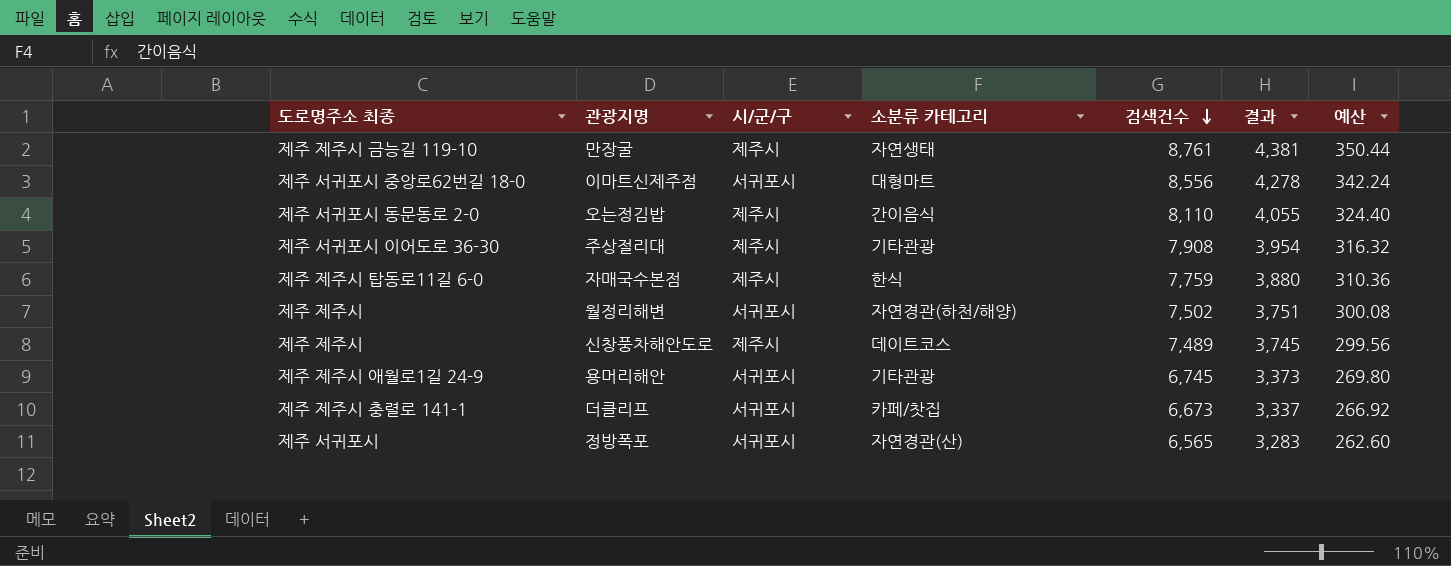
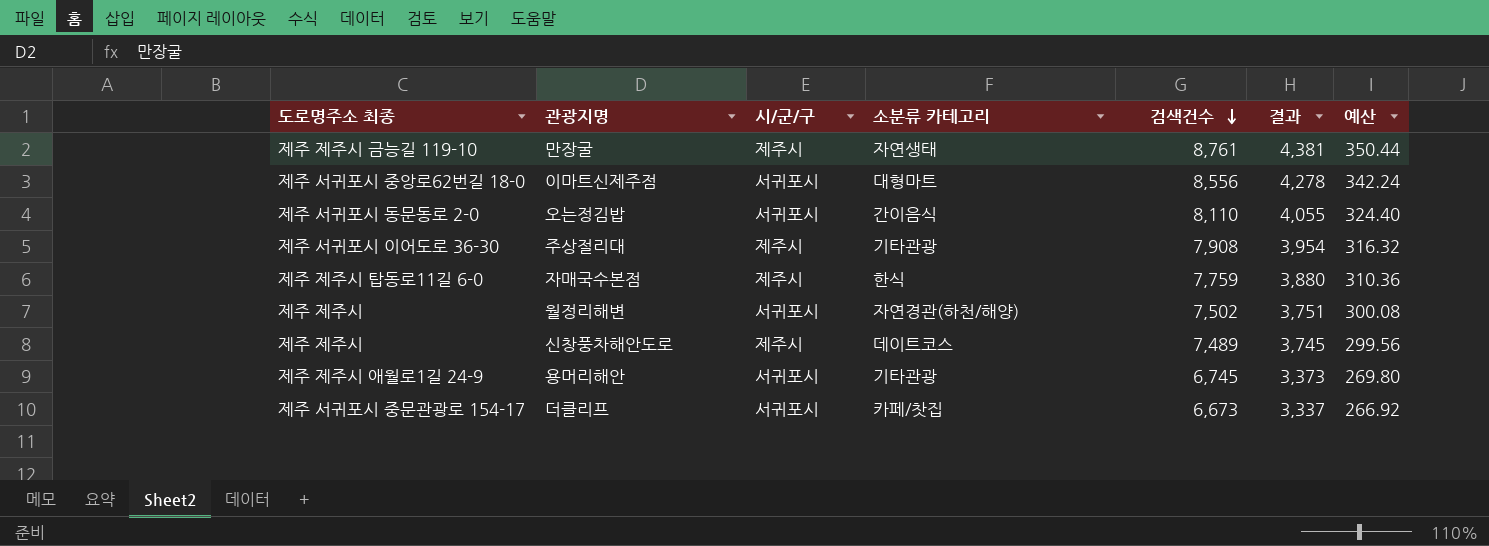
row 정방폭포: 제주 서귀포시 | 서귀포시 | 자연경관(산) | 6,565 | 3,283 | 262.60 -> none
오는정김밥 | 시/군/구: 제주시 -> 서귀포시
더클리프 | 도로명주소 최종: 제주 제주시 충렬로 141-1 -> 제주 서귀포시 중문관광로 154-17

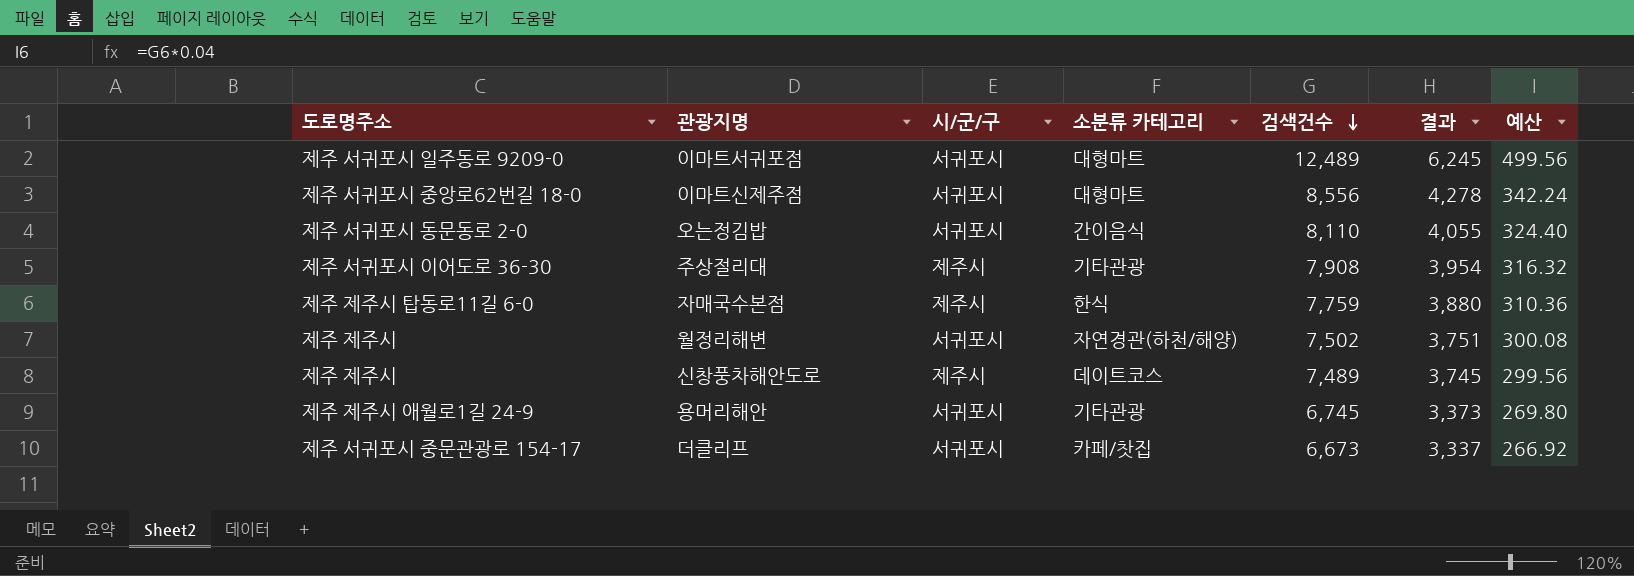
column name: 도로명주소 최종 -> 도로명주소
row 만장굴: 제주 제주시 금능길 119-10 | 제주시 | 자연생태 | 8,761 | 4,381 | 350.44 -> none
row 이마트서귀포점: none -> 제주 서귀포시 일주동로 9209-0 | 서귀포시 | 대형마트 | 12,489 | 6,245 | 499.56

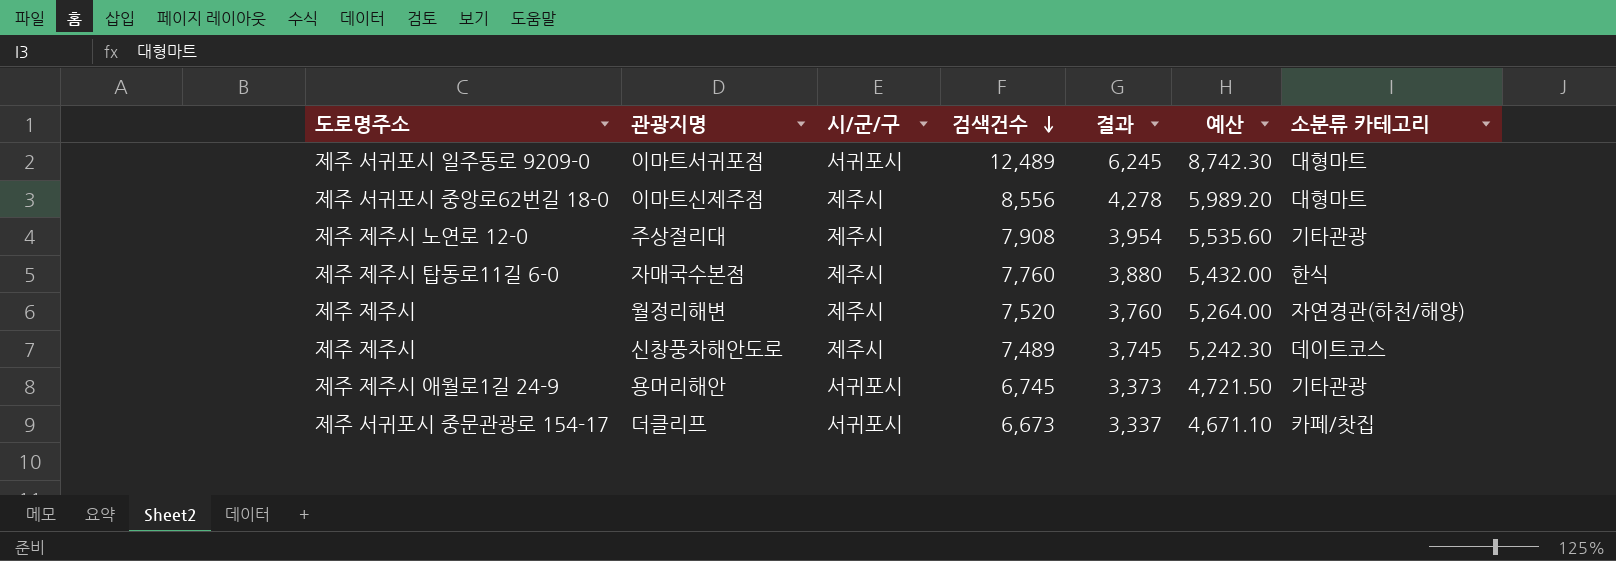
column 예산 | formula: [검색건수] * 0.04 -> [검색건수] * 0.7
column 소분류 카테고리 | position: 4 -> 7
row 오는정김밥: 제주 서귀포시 동문동로 2-0 | 서귀포시 | 간이음식 | 8,110 | 4,055 | 324.40 -> none
이마트신제주점 | 시/군/구: 서귀포시 -> 제주시
주상절리대 | 도로명주소: 제주 서귀포시 이어도로 36-30 -> 제주 제주시 노연로 12-0
자매국수본점 | 검색건수: 7,759 -> 7,760
월정리해변 | 시/군/구: 서귀포시 -> 제주시
월정리해변 | 검색건수: 7,502 -> 7,520
월정리해변 | 결과: 3,751 -> 3,760

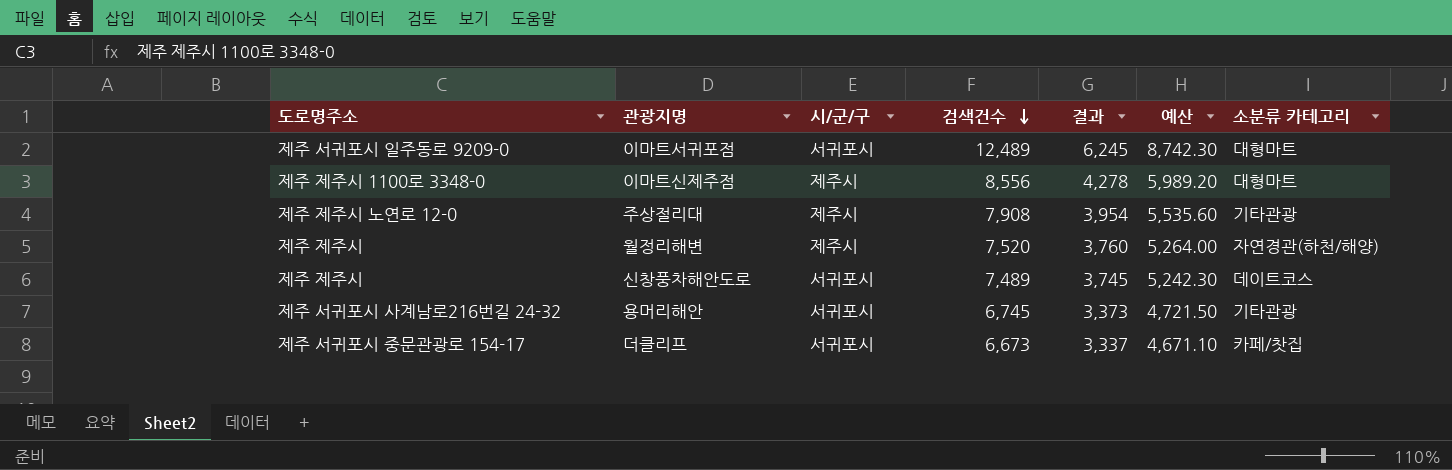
row 자매국수본점: 제주 제주시 탑동로11길 6-0 | 제주시 | 7,760 | 3,880 | 5,432.00 | 한식 -> none
이마트신제주점 | 도로명주소: 제주 서귀포시 중앙로62번길 18-0 -> 제주 제주시 1100로 3348-0
신창풍차해안도로 | 시/군/구: 제주시 -> 서귀포시
용머리해안 | 도로명주소: 제주 제주시 애월로1길 24-9 -> 제주 서귀포시 사계남로216번길 24-32

